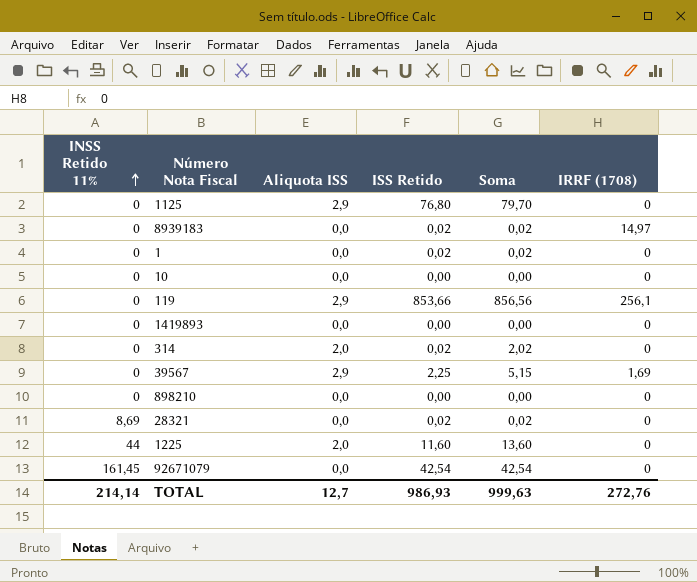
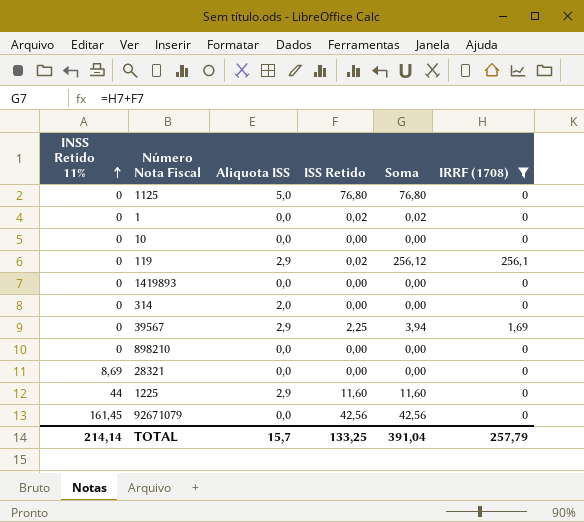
filter: none -> IRRF (1708) != 14,97
column Soma | formula: [Aliquota ISS] + [ISS Retido] -> [ISS Retido] + [IRRF (1708)]
1125 | Aliquota ISS: 2,9 -> 5,0
119 | ISS Retido: 853,66 -> 0,02
314 | ISS Retido: 0,02 -> 0,00
28321 | ISS Retido: 0,02 -> 0,00
1225 | Aliquota ISS: 2,0 -> 2,9
92671079 | ISS Retido: 42,54 -> 42,56
TOTAL | Aliquota ISS: 12,7 -> 15,7
TOTAL | ISS Retido: 986,93 -> 133,25
TOTAL | Soma: 999,63 -> 391,04
TOTAL | IRRF (1708): 272,76 -> 257,79

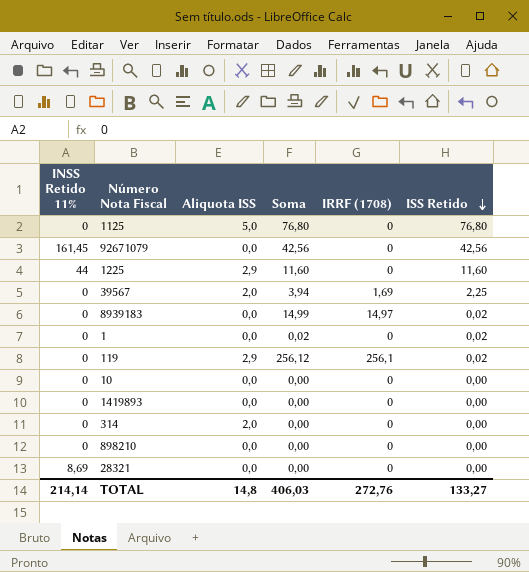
filter: IRRF (1708) != 14,97 -> none
row order: INSS Retido 11% ascending -> ISS Retido descending
column ISS Retido | position: 4 -> 6
39567 | Aliquota ISS: 2,9 -> 2,0
TOTAL | Aliquota ISS: 15,7 -> 14,8
TOTAL | Soma: 391,04 -> 406,03
TOTAL | IRRF (1708): 257,79 -> 272,76
TOTAL | ISS Retido: 133,25 -> 133,27

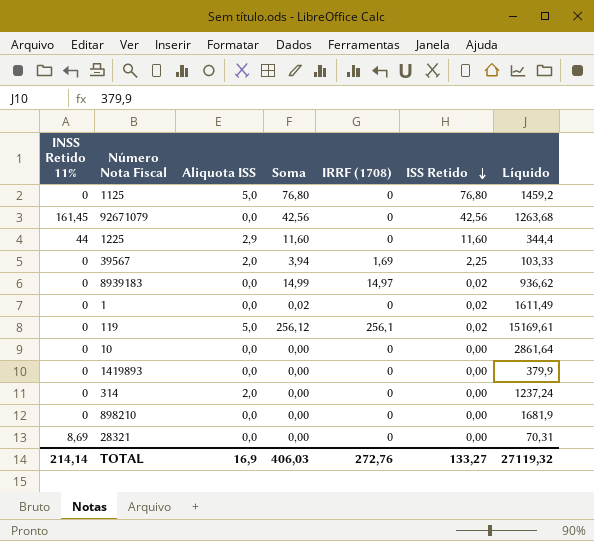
column Líquido | position: none -> 7
119 | Aliquota ISS: 2,9 -> 5,0
TOTAL | Aliquota ISS: 14,8 -> 16,9

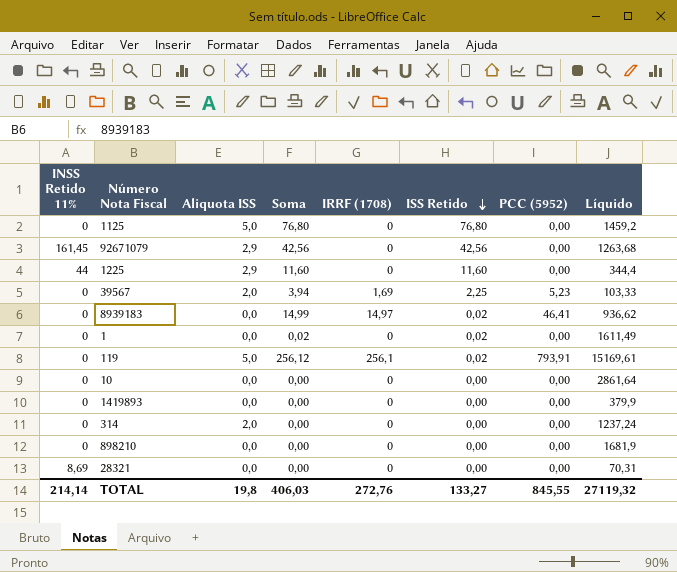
column PCC (5952) | position: none -> 7
92671079 | Aliquota ISS: 0,0 -> 2,9
TOTAL | Aliquota ISS: 16,9 -> 19,8

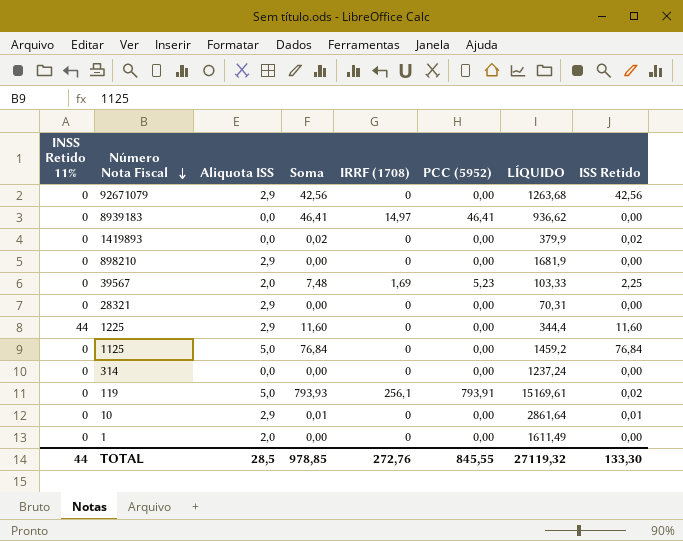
row order: ISS Retido descending -> Número Nota Fiscal descending
column Soma | formula: [IRRF (1708)] + [ISS Retido] -> [PCC (5952)] + [ISS Retido]
column name: Líquido -> LÍQUIDO
column ISS Retido | position: 6 -> 8
92671079 | INSS Retido 11%: 161,45 -> 0
8939183 | ISS Retido: 0,02 -> 0,00
1419893 | ISS Retido: 0,00 -> 0,02
898210 | Aliquota ISS: 0,0 -> 2,9
28321 | INSS Retido 11%: 8,69 -> 0
28321 | Aliquota ISS: 0,0 -> 2,9
1125 | ISS Retido: 76,80 -> 76,84
314 | Aliquota ISS: 2,0 -> 0,0
10 | Aliquota ISS: 0,0 -> 2,9
10 | ISS Retido: 0,00 -> 0,01
1 | Aliquota ISS: 0,0 -> 2,0
1 | ISS Retido: 0,02 -> 0,00
TOTAL | INSS Retido 11%: 214,14 -> 44
TOTAL | Aliquota ISS: 19,8 -> 28,5
TOTAL | Soma: 406,03 -> 978,85
TOTAL | ISS Retido: 133,27 -> 133,30

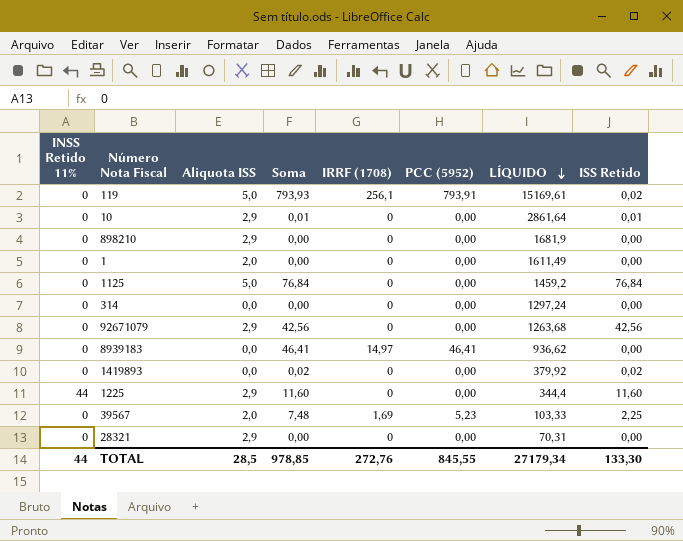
row order: Número Nota Fiscal descending -> LÍQUIDO descending
314 | LÍQUIDO: 1237,24 -> 1297,24
1419893 | LÍQUIDO: 379,9 -> 379,92
TOTAL | LÍQUIDO: 27119,32 -> 27179,34

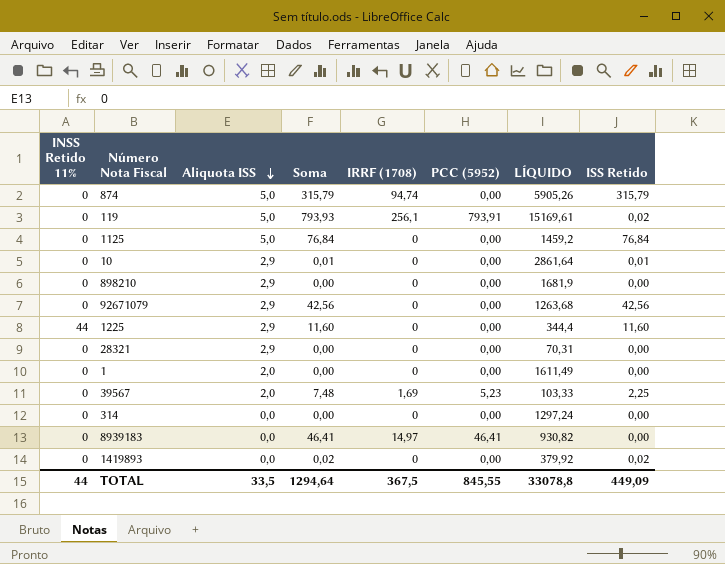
row order: LÍQUIDO descending -> Aliquota ISS descending
row 874: none -> 0 | 5,0 | 315,79 | 94,74 | 0,00 | 5905,26 | 315,79
8939183 | LÍQUIDO: 936,62 -> 930,82
TOTAL | Aliquota ISS: 28,5 -> 33,5
TOTAL | Soma: 978,85 -> 1294,64
TOTAL | IRRF (1708): 272,76 -> 367,5
TOTAL | LÍQUIDO: 27179,34 -> 33078,8
TOTAL | ISS Retido: 133,30 -> 449,09

